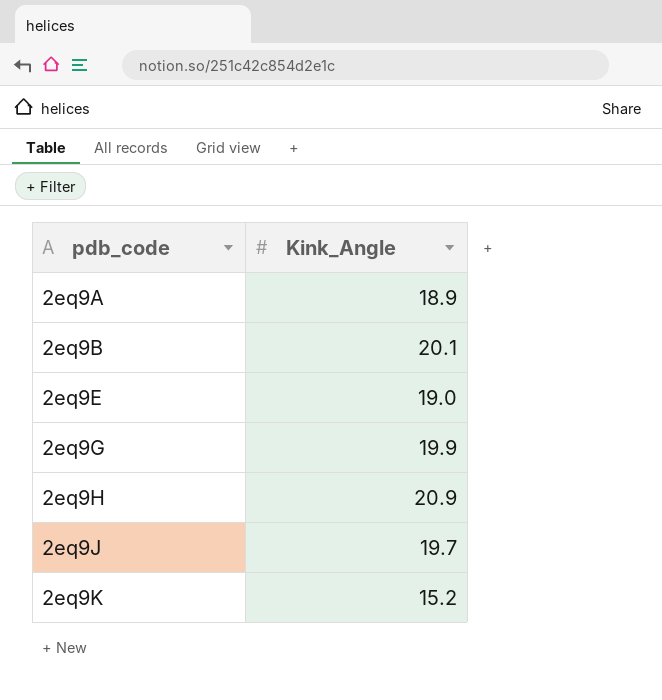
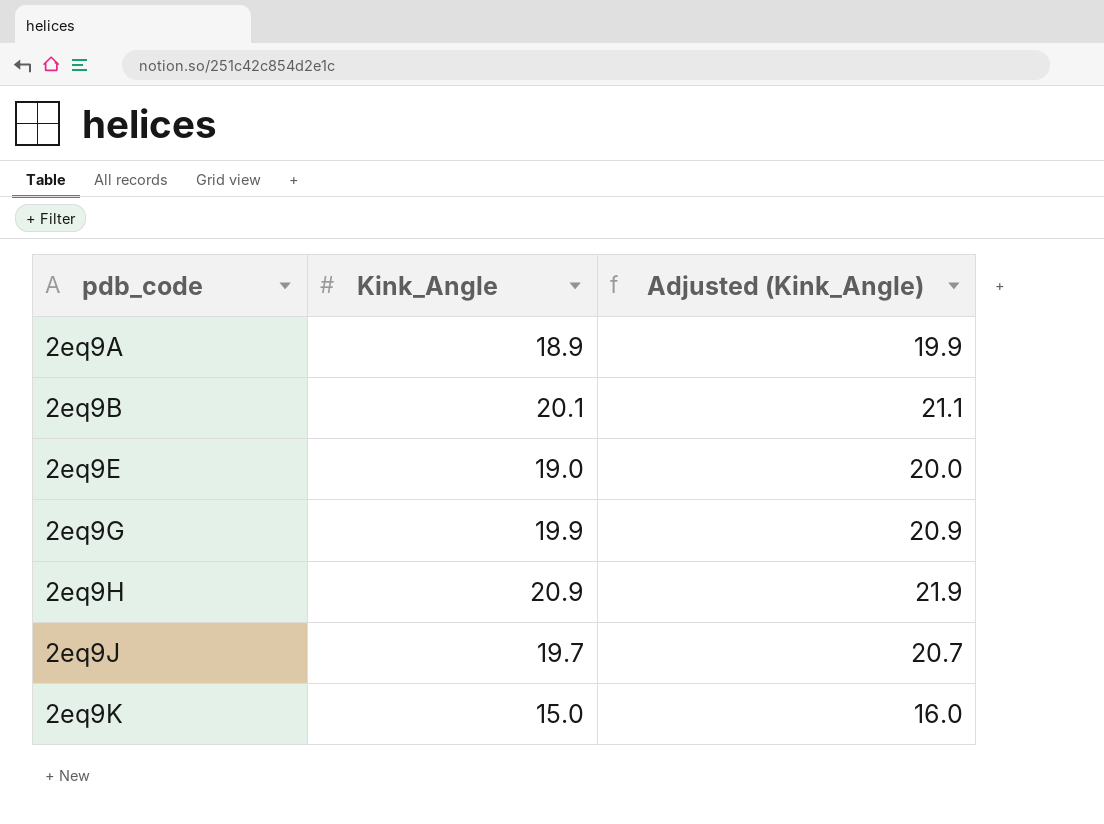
column Adjusted (Kink_Angle) | formula: none -> [Kink_Angle] + 1
2eq9K | Kink_Angle: 15.2 -> 15.0

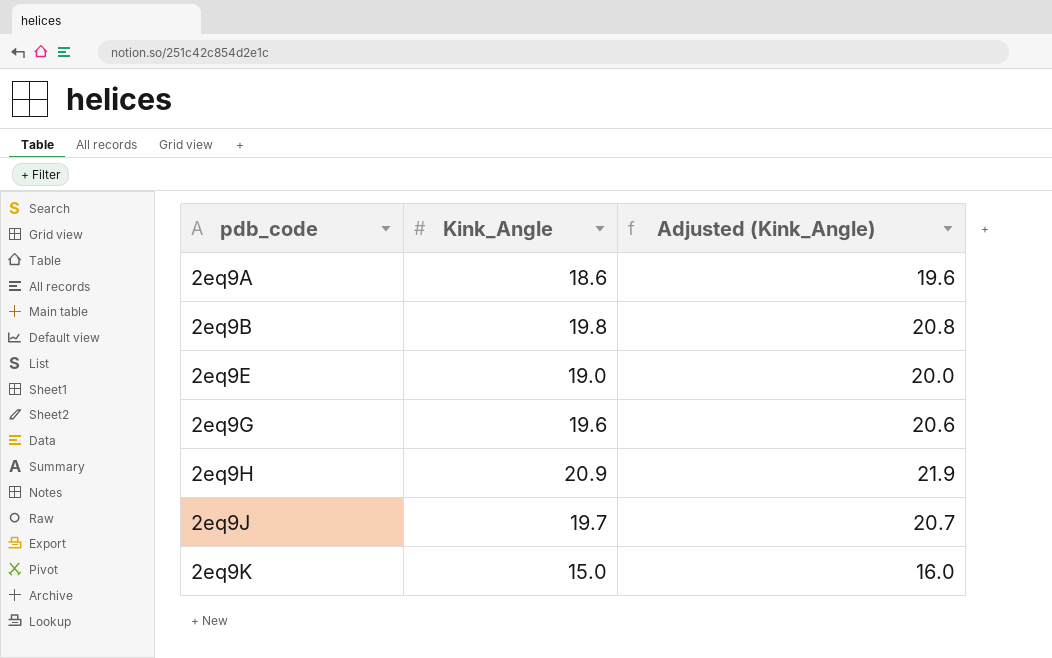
2eq9A | Kink_Angle: 18.9 -> 18.6
2eq9A | Adjusted (Kink_Angle): 19.9 -> 19.6
2eq9B | Kink_Angle: 20.1 -> 19.8
2eq9B | Adjusted (Kink_Angle): 21.1 -> 20.8
2eq9G | Kink_Angle: 19.9 -> 19.6
2eq9G | Adjusted (Kink_Angle): 20.9 -> 20.6

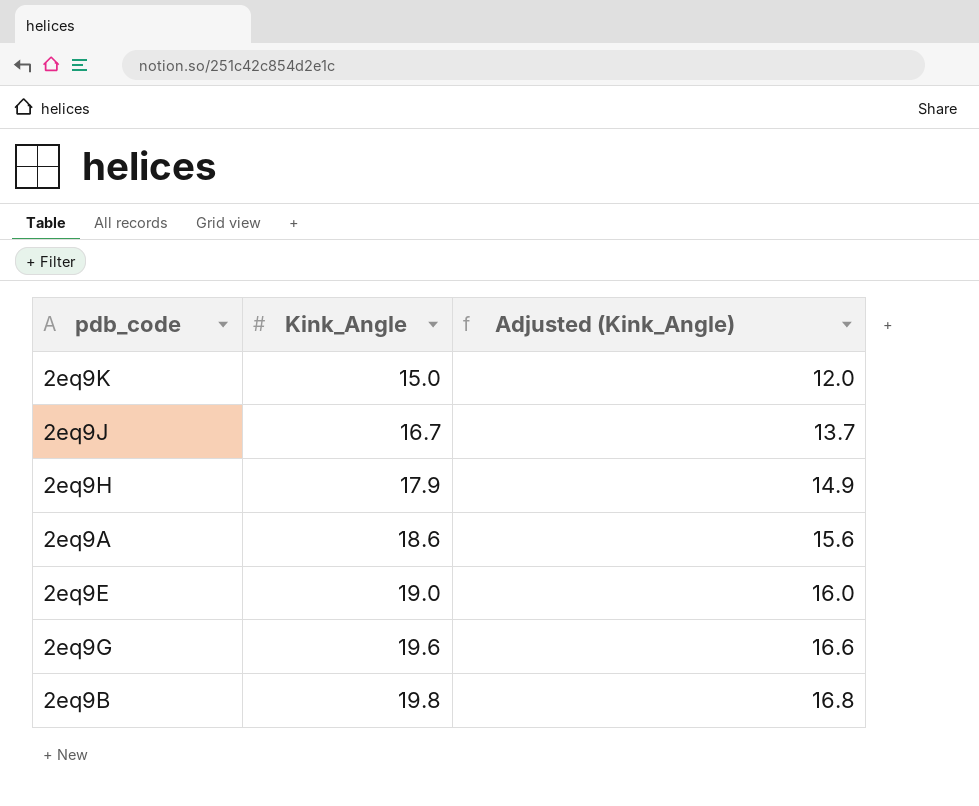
row order: pdb_code ascending -> Kink_Angle ascending
column Adjusted (Kink_Angle) | formula: [Kink_Angle] + 1 -> [Kink_Angle] - 3
2eq9J | Kink_Angle: 19.7 -> 16.7
2eq9H | Kink_Angle: 20.9 -> 17.9

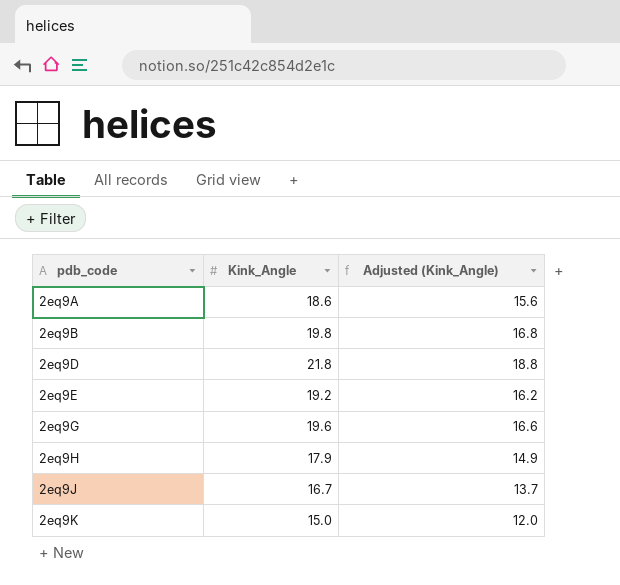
row order: Kink_Angle ascending -> pdb_code ascending
row 2eq9D: none -> 21.8 | 18.8
2eq9E | Kink_Angle: 19.0 -> 19.2
2eq9E | Adjusted (Kink_Angle): 16.0 -> 16.2

